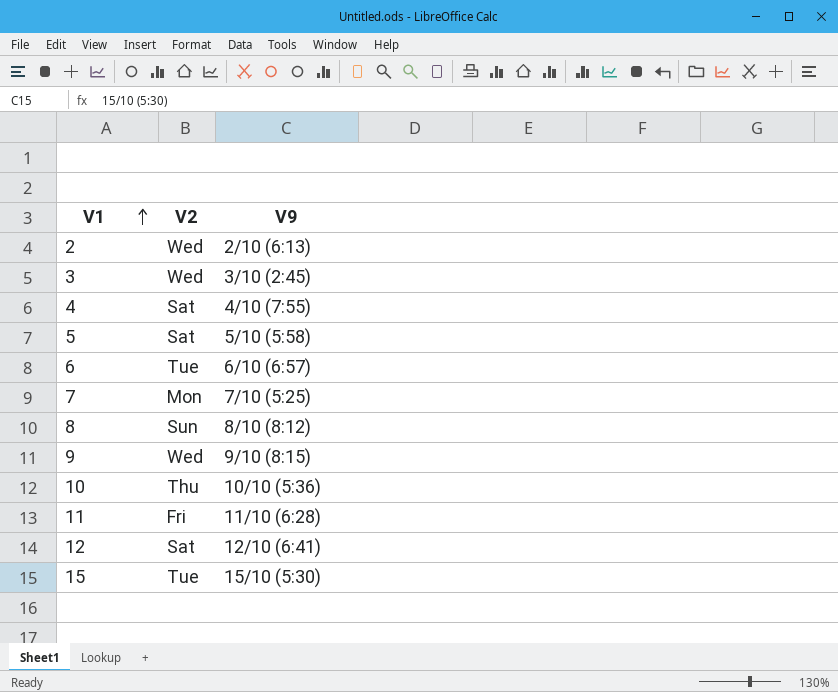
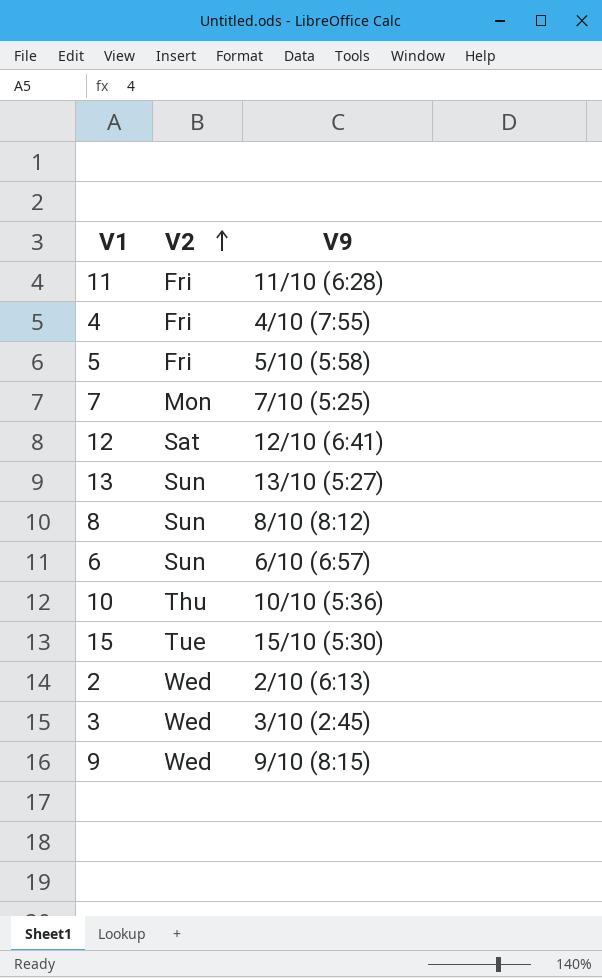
row order: V1 ascending -> V2 ascending
4 | V2: Sat -> Fri
5 | V2: Sat -> Fri
row 13: none -> Sun | 13/10 (5:27)
6 | V2: Tue -> Sun

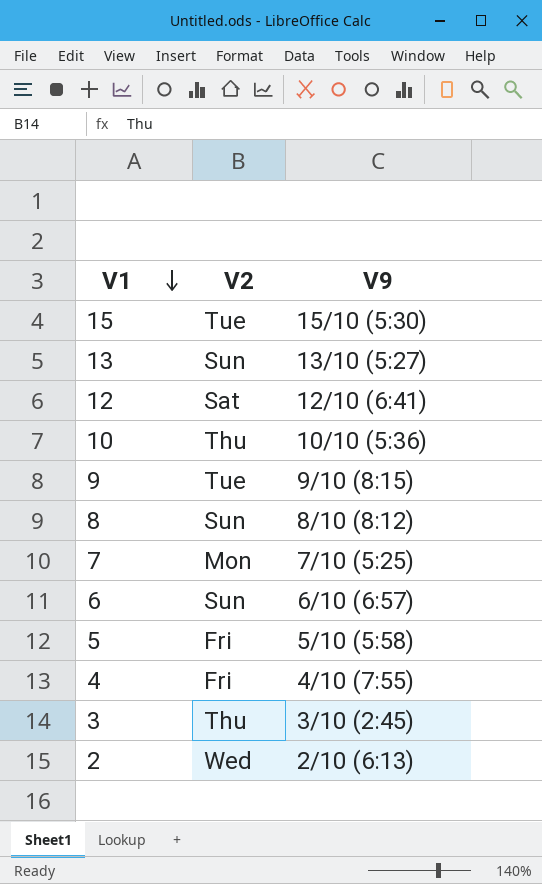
row order: V2 ascending -> V1 descending
row 11: Fri | 11/10 (6:28) -> none
9 | V2: Wed -> Tue
3 | V2: Wed -> Thu

